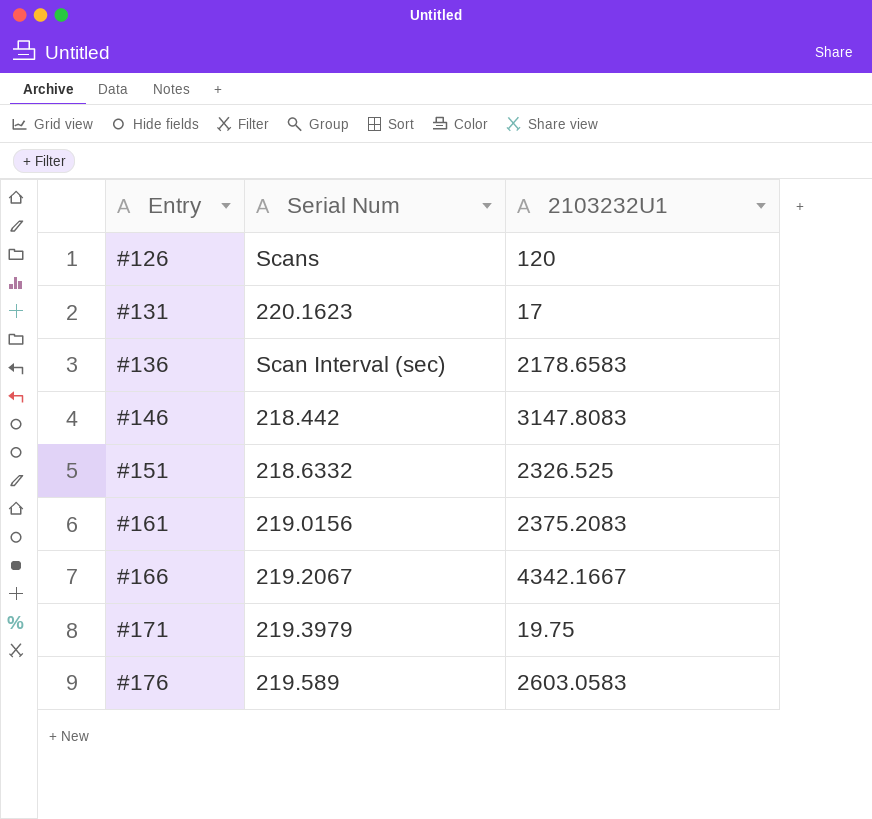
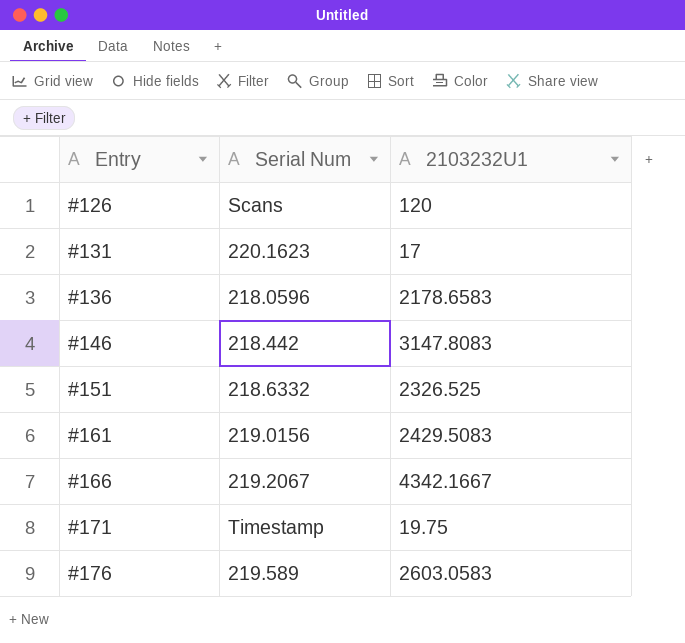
#136 | Serial Num: Scan Interval (sec) -> 218.0596
#161 | 2103232U1: 2375.2083 -> 2429.5083
#171 | Serial Num: 219.3979 -> Timestamp

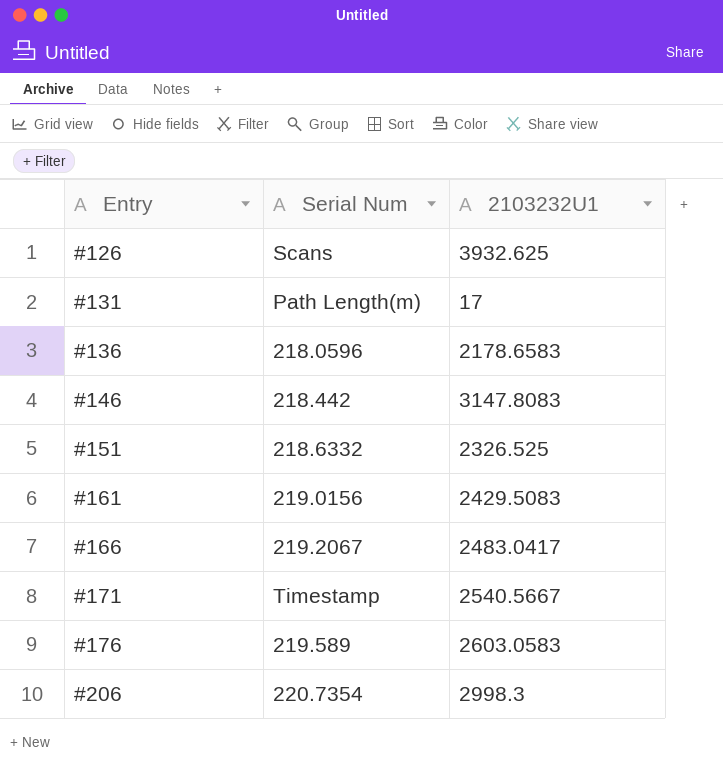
#126 | 2103232U1: 120 -> 3932.625
#131 | Serial Num: 220.1623 -> Path Length(m)
#166 | 2103232U1: 4342.1667 -> 2483.0417
#171 | 2103232U1: 19.75 -> 2540.5667
row #206: none -> 220.7354 | 2998.3

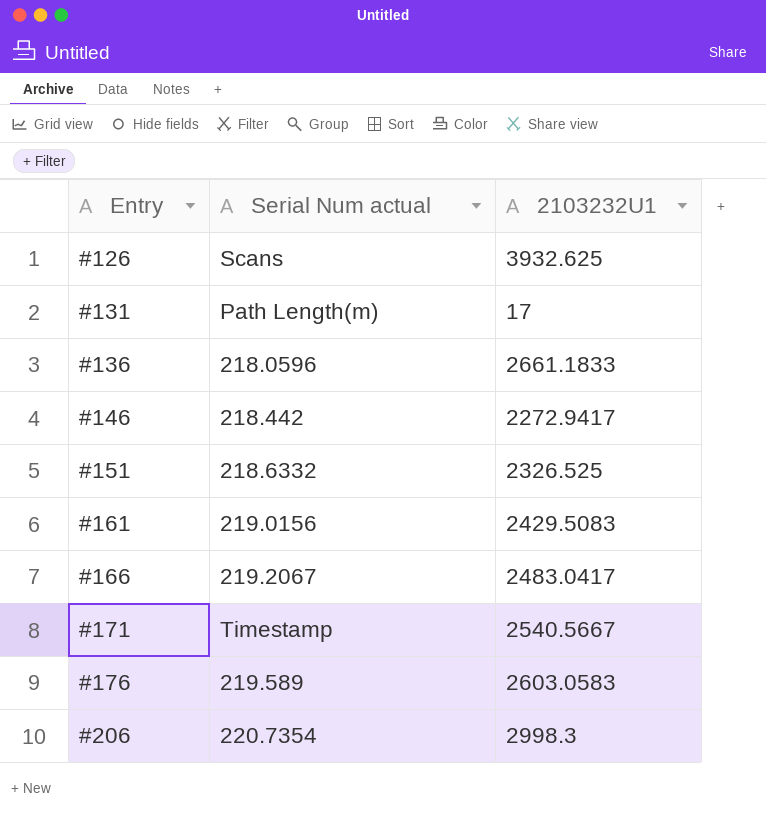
column name: Serial Num -> Serial Num actual
#136 | 2103232U1: 2178.6583 -> 2661.1833
#146 | 2103232U1: 3147.8083 -> 2272.9417

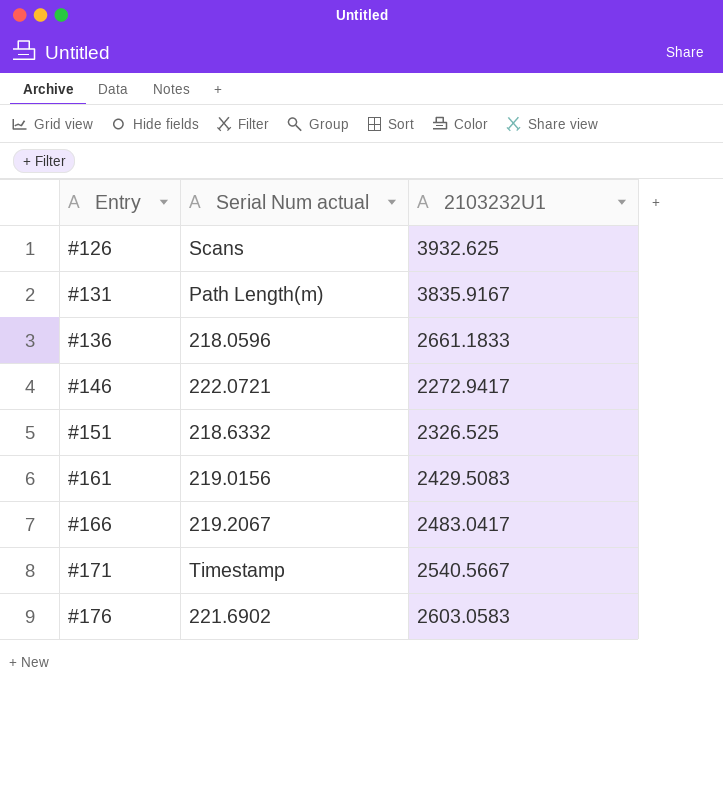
row #206: 220.7354 | 2998.3 -> none
#131 | 2103232U1: 17 -> 3835.9167
#146 | Serial Num actual: 218.442 -> 222.0721
#176 | Serial Num actual: 219.589 -> 221.6902

